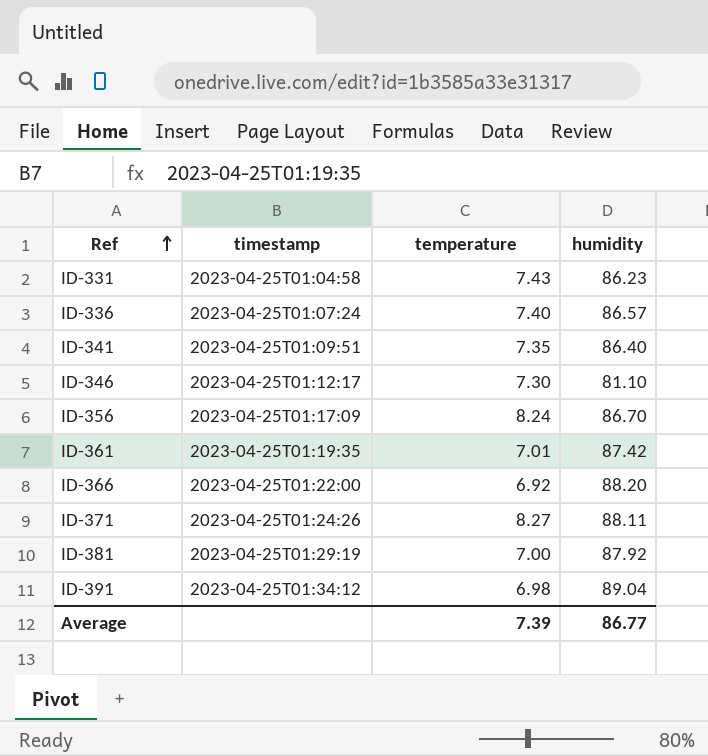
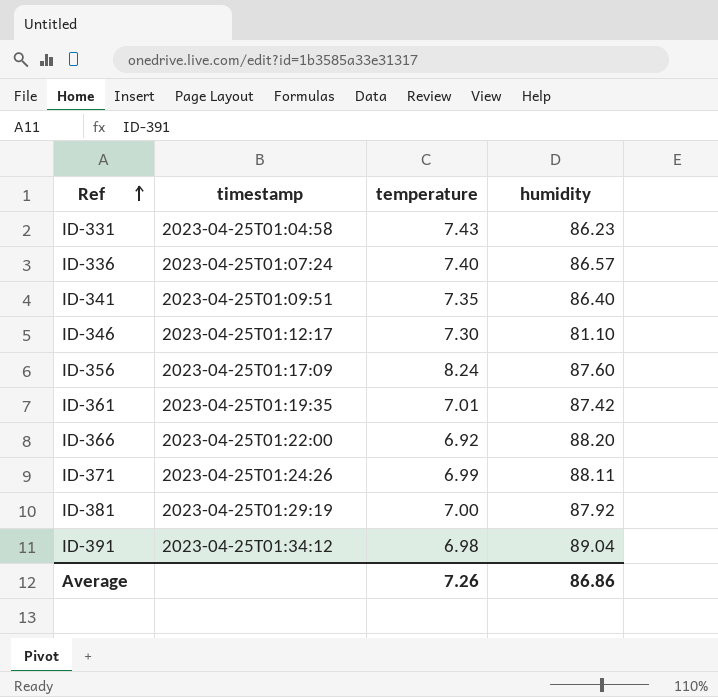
ID-356 | humidity: 86.70 -> 87.60
ID-371 | temperature: 8.27 -> 6.99
Average | temperature: 7.39 -> 7.26
Average | humidity: 86.77 -> 86.86

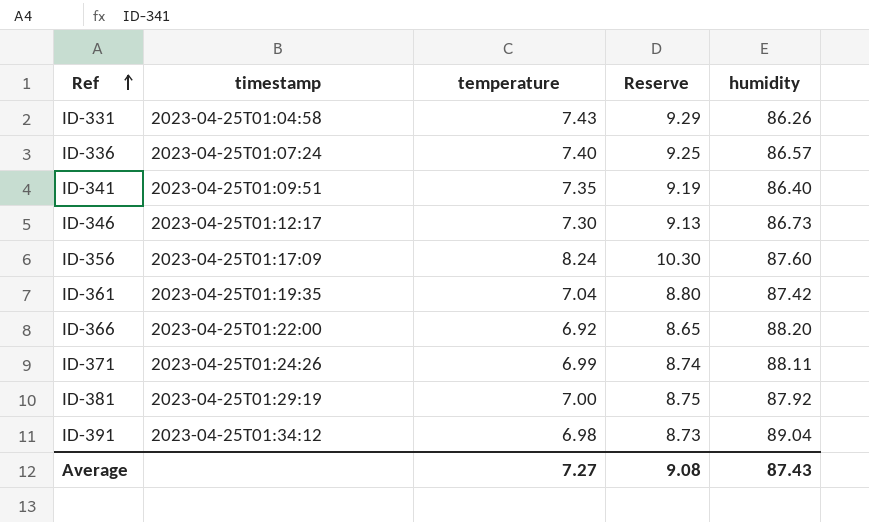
column Reserve | formula: none -> [temperature] * 1.25
ID-331 | humidity: 86.23 -> 86.26
ID-346 | humidity: 81.10 -> 86.73
ID-361 | temperature: 7.01 -> 7.04
Average | temperature: 7.26 -> 7.27
Average | humidity: 86.86 -> 87.43

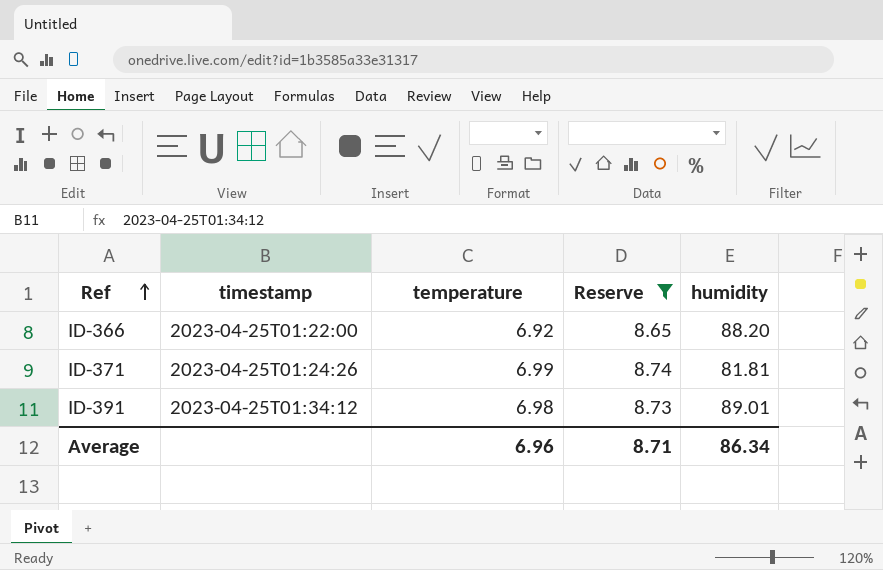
filter: none -> Reserve <= 8.74
ID-371 | humidity: 88.11 -> 81.81
ID-391 | humidity: 89.04 -> 89.01
Average | temperature: 7.27 -> 6.96
Average | Reserve: 9.08 -> 8.71
Average | humidity: 87.43 -> 86.34

